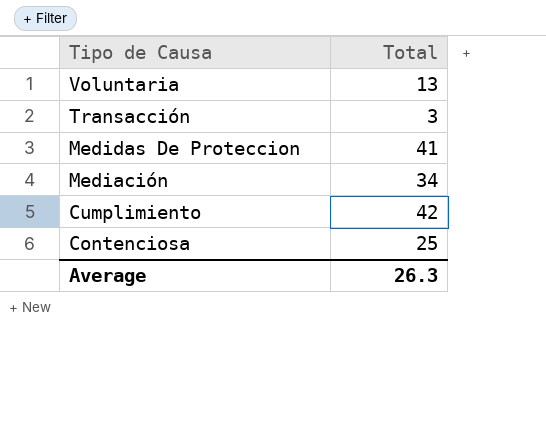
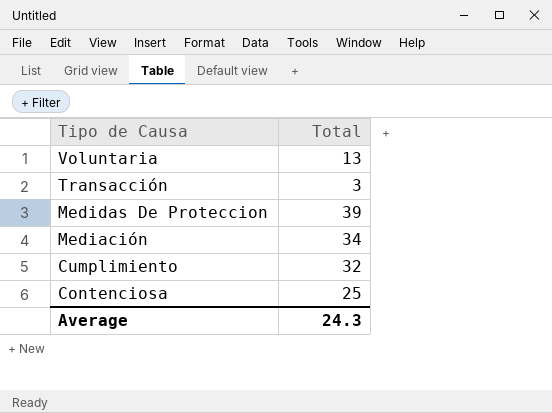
Medidas De Proteccion | Total: 41 -> 39
Cumplimiento | Total: 42 -> 32
Average | Total: 26.3 -> 24.3

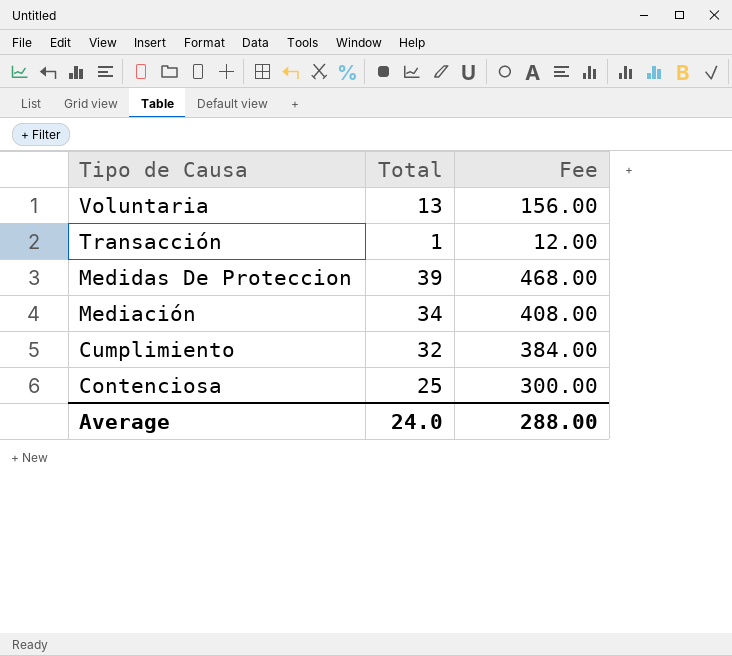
column Fee | formula: none -> [Total] * 12
Transacción | Total: 3 -> 1
Average | Total: 24.3 -> 24.0

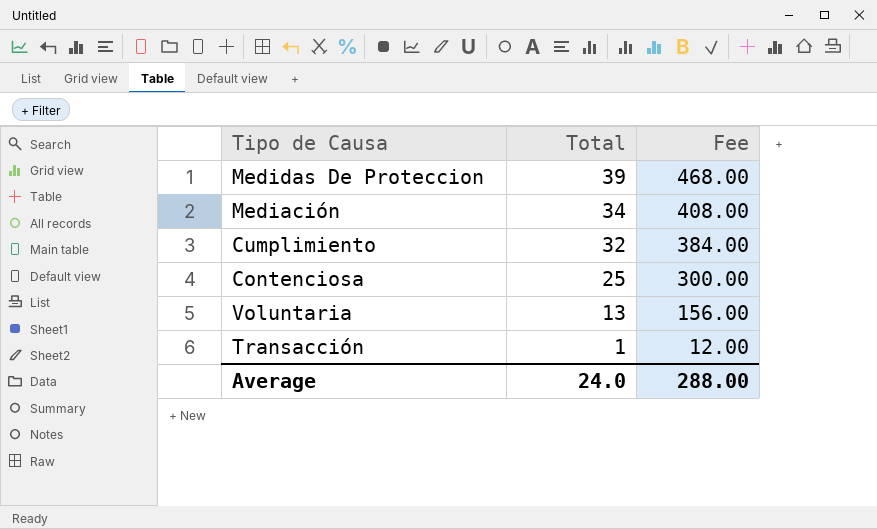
row order: Tipo de Causa descending -> Total descending

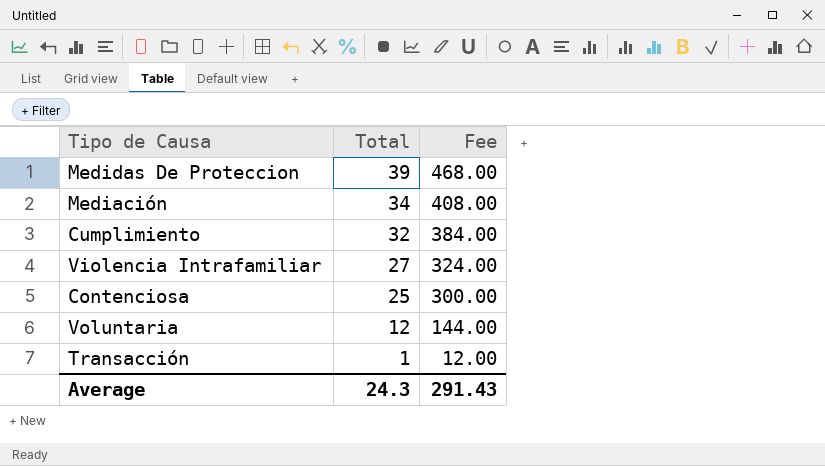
row Violencia Intrafamiliar: none -> 27 | 324.00
Voluntaria | Total: 13 -> 12
Voluntaria | Fee: 156.00 -> 144.00
Average | Total: 24.0 -> 24.3
Average | Fee: 288.00 -> 291.43

